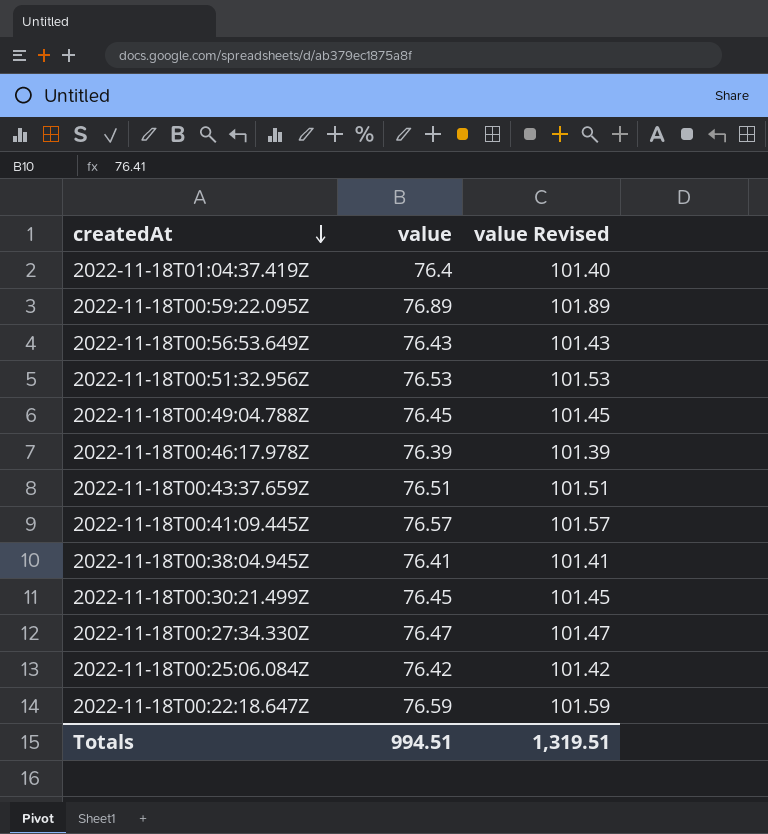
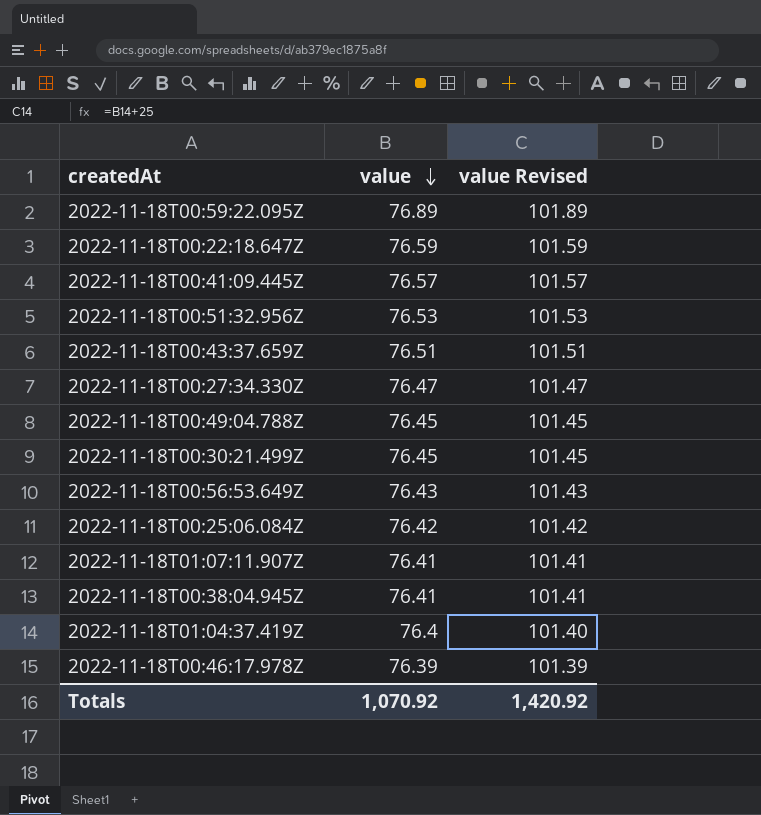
row order: createdAt descending -> value descending
row 2022-11-18T01:07:11.907Z: none -> 76.41 | 101.41
Totals | value: 994.51 -> 1,070.92
Totals | value Revised: 1,319.51 -> 1,420.92

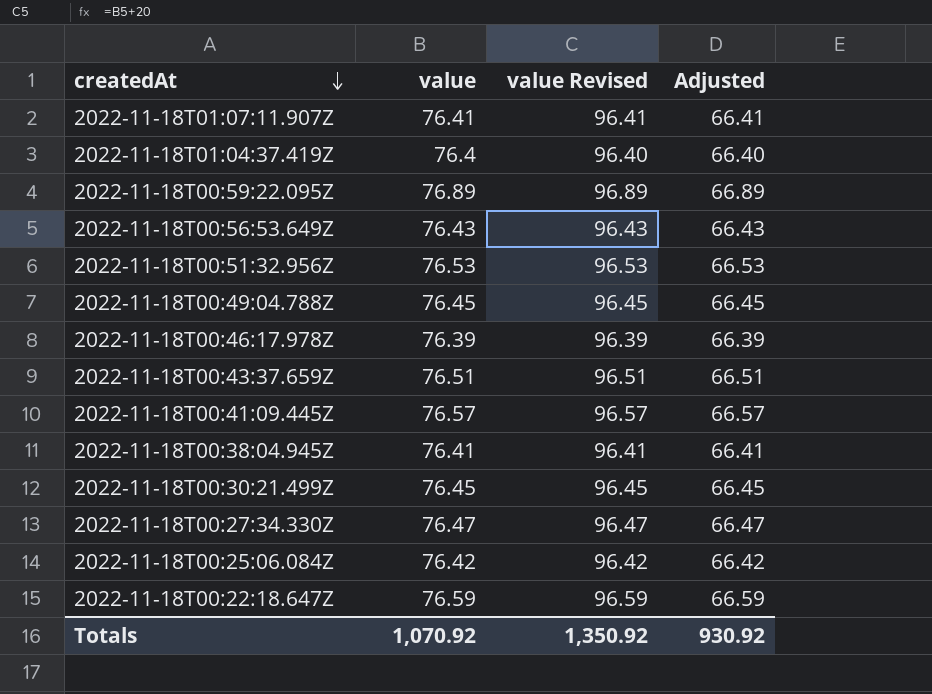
row order: value descending -> createdAt descending
column value Revised | formula: [value] + 25 -> [value] + 20
column Adjusted | formula: none -> [value] - 10
Totals | value Revised: 1,420.92 -> 1,350.92

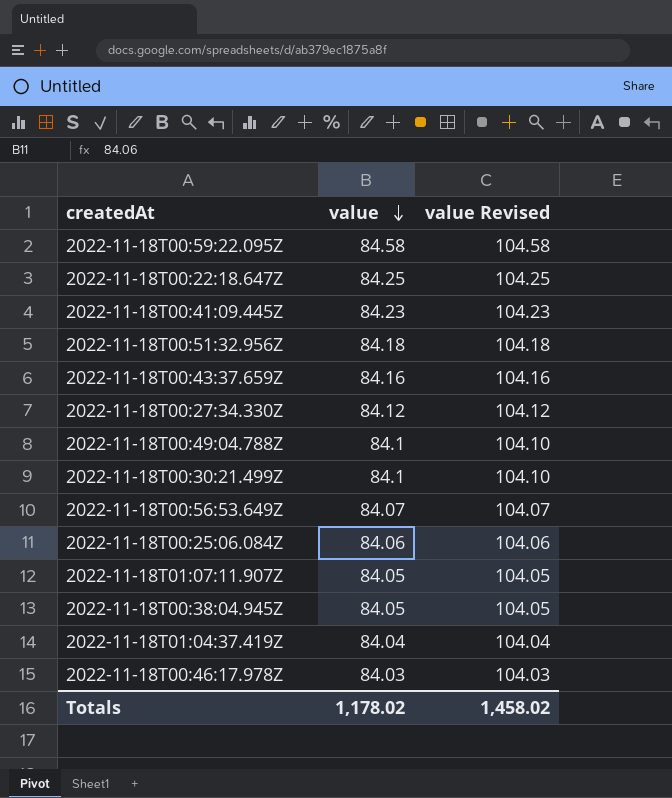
row order: createdAt descending -> value descending
column Adjusted | formula: [value] - 10 -> none
2022-11-18T00:59:22.095Z | value: 76.89 -> 84.58
2022-11-18T00:59:22.095Z | value Revised: 96.89 -> 104.58
2022-11-18T00:22:18.647Z | value: 76.59 -> 84.25
2022-11-18T00:22:18.647Z | value Revised: 96.59 -> 104.25
2022-11-18T00:41:09.445Z | value: 76.57 -> 84.23
2022-11-18T00:41:09.445Z | value Revised: 96.57 -> 104.23
2022-11-18T00:51:32.956Z | value: 76.53 -> 84.18
2022-11-18T00:51:32.956Z | value Revised: 96.53 -> 104.18
2022-11-18T00:43:37.659Z | value: 76.51 -> 84.16
2022-11-18T00:43:37.659Z | value Revised: 96.51 -> 104.16
2022-11-18T00:27:34.330Z | value: 76.47 -> 84.12
2022-11-18T00:27:34.330Z | value Revised: 96.47 -> 104.12
2022-11-18T00:49:04.788Z | value: 76.45 -> 84.1
2022-11-18T00:49:04.788Z | value Revised: 96.45 -> 104.10
2022-11-18T00:30:21.499Z | value: 76.45 -> 84.1
2022-11-18T00:30:21.499Z | value Revised: 96.45 -> 104.10
2022-11-18T00:56:53.649Z | value: 76.43 -> 84.07
2022-11-18T00:56:53.649Z | value Revised: 96.43 -> 104.07
2022-11-18T00:25:06.084Z | value: 76.42 -> 84.06
2022-11-18T00:25:06.084Z | value Revised: 96.42 -> 104.06
2022-11-18T01:07:11.907Z | value: 76.41 -> 84.05
2022-11-18T01:07:11.907Z | value Revised: 96.41 -> 104.05
2022-11-18T00:38:04.945Z | value: 76.41 -> 84.05
2022-11-18T00:38:04.945Z | value Revised: 96.41 -> 104.05
2022-11-18T01:04:37.419Z | value: 76.4 -> 84.04
2022-11-18T01:04:37.419Z | value Revised: 96.40 -> 104.04
2022-11-18T00:46:17.978Z | value: 76.39 -> 84.03
2022-11-18T00:46:17.978Z | value Revised: 96.39 -> 104.03
Totals | value: 1,070.92 -> 1,178.02
Totals | value Revised: 1,350.92 -> 1,458.02

